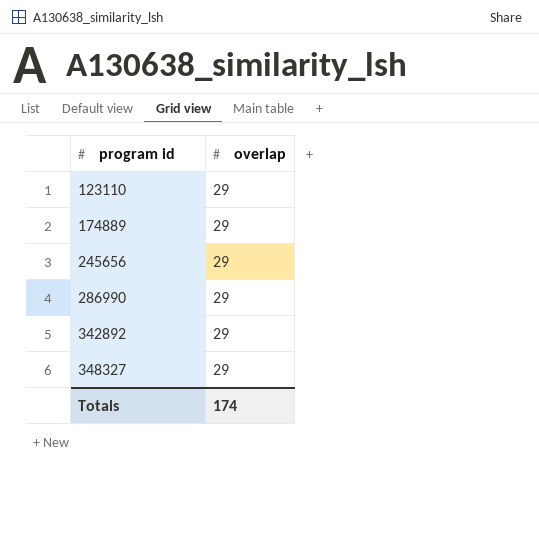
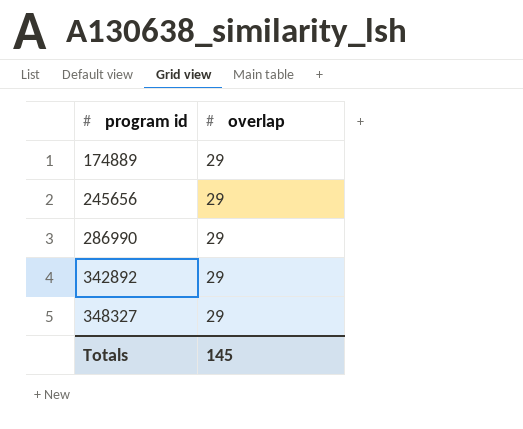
row 123110: 29 -> none
Totals | overlap: 174 -> 145

